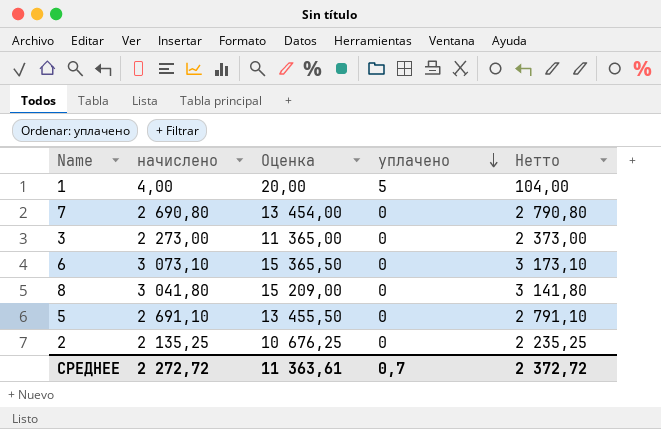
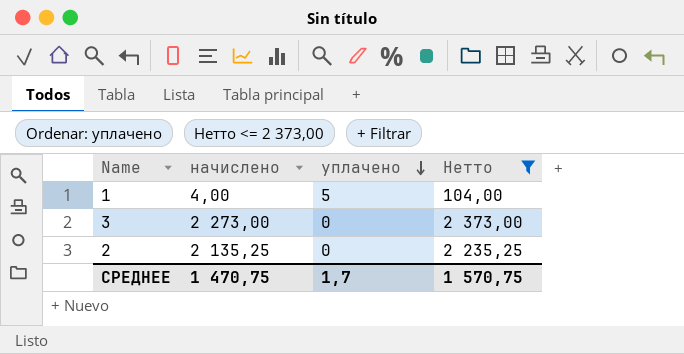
filter: none -> Нетто <= 2 373,00
column Оценка | formula: [начислено] * 5 -> none
СРЕДНЕЕ | начислено: 2 272,72 -> 1 470,75
СРЕДНЕЕ | уплачено: 0,7 -> 1,7
СРЕДНЕЕ | Нетто: 2 372,72 -> 1 570,75

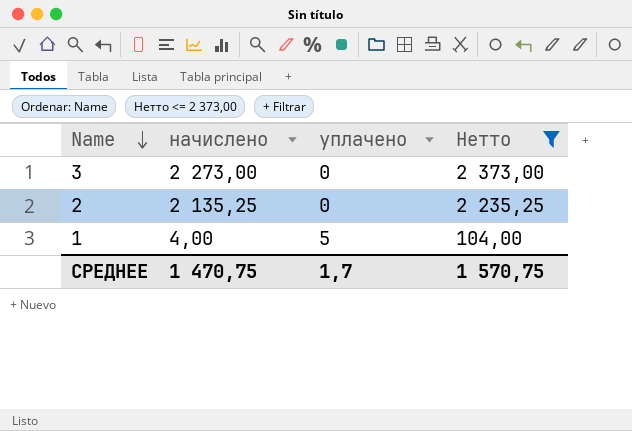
row order: уплачено descending -> Name descending

